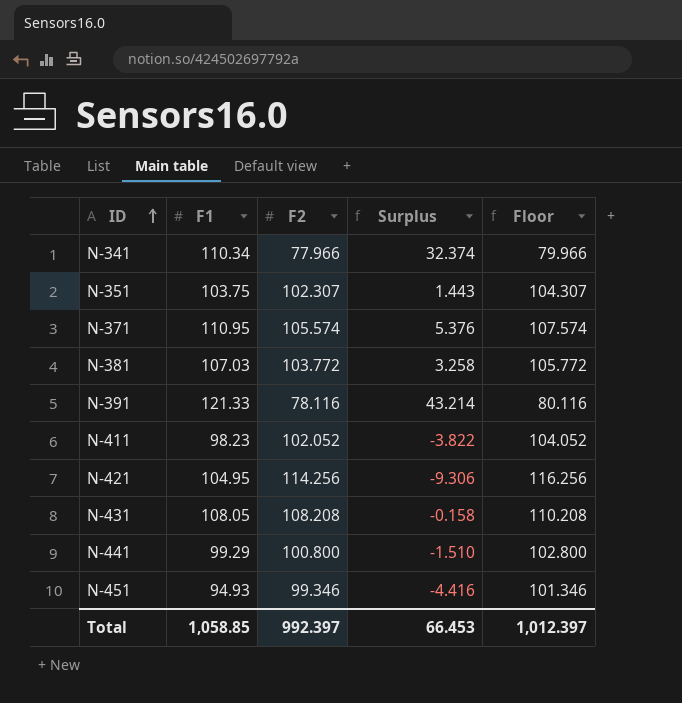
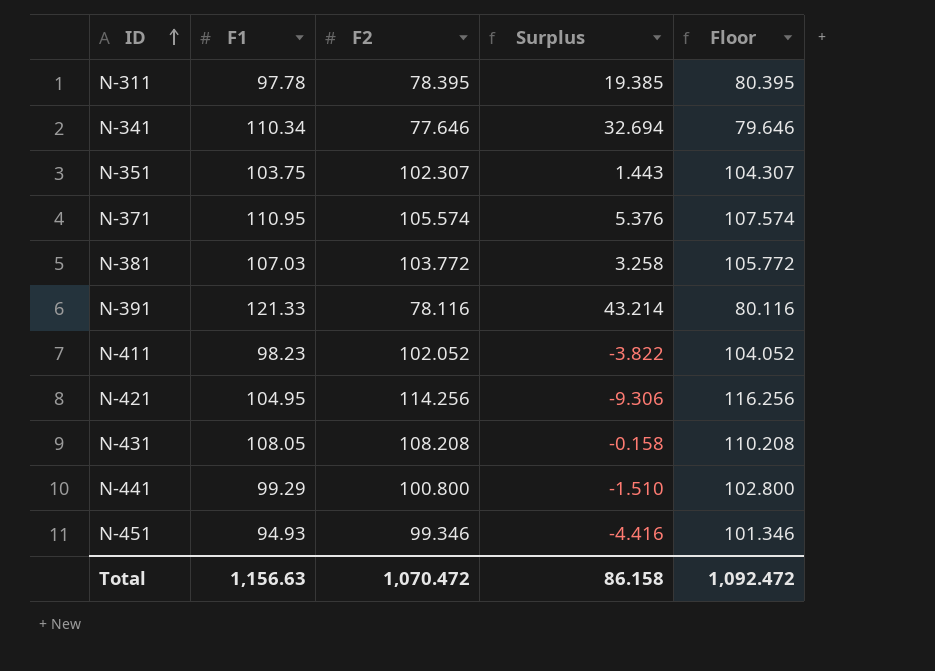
row N-311: none -> 97.78 | 78.395 | 19.385 | 80.395
N-341 | F2: 77.966 -> 77.646
N-341 | Surplus: 32.374 -> 32.694
N-341 | Floor: 79.966 -> 79.646
Total | F1: 1,058.85 -> 1,156.63
Total | F2: 992.397 -> 1,070.472
Total | Surplus: 66.453 -> 86.158
Total | Floor: 1,012.397 -> 1,092.472

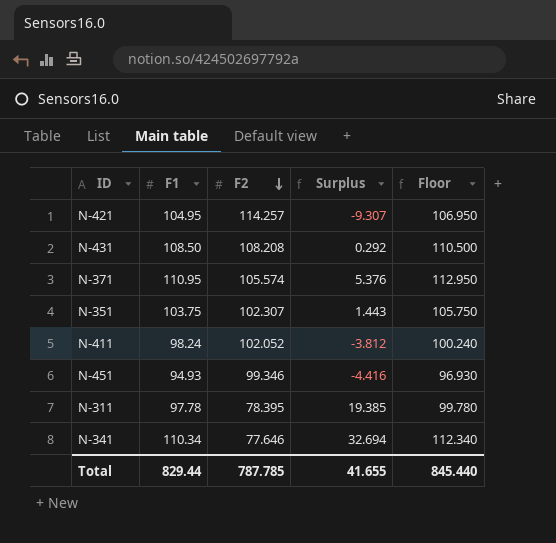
row order: ID ascending -> F2 descending
column Floor | formula: [F2] + 2 -> [F1] + 2
row N-381: 107.03 | 103.772 | 3.258 | 105.772 -> none
row N-391: 121.33 | 78.116 | 43.214 | 80.116 -> none
row N-441: 99.29 | 100.800 | -1.510 | 102.800 -> none
N-421 | F2: 114.256 -> 114.257
N-421 | Surplus: -9.306 -> -9.307
N-431 | F1: 108.05 -> 108.50
N-431 | Surplus: -0.158 -> 0.292
N-411 | F1: 98.23 -> 98.24
N-411 | Surplus: -3.822 -> -3.812
Total | F1: 1,156.63 -> 829.44
Total | F2: 1,070.472 -> 787.785
Total | Surplus: 86.158 -> 41.655
Total | Floor: 1,092.472 -> 845.440

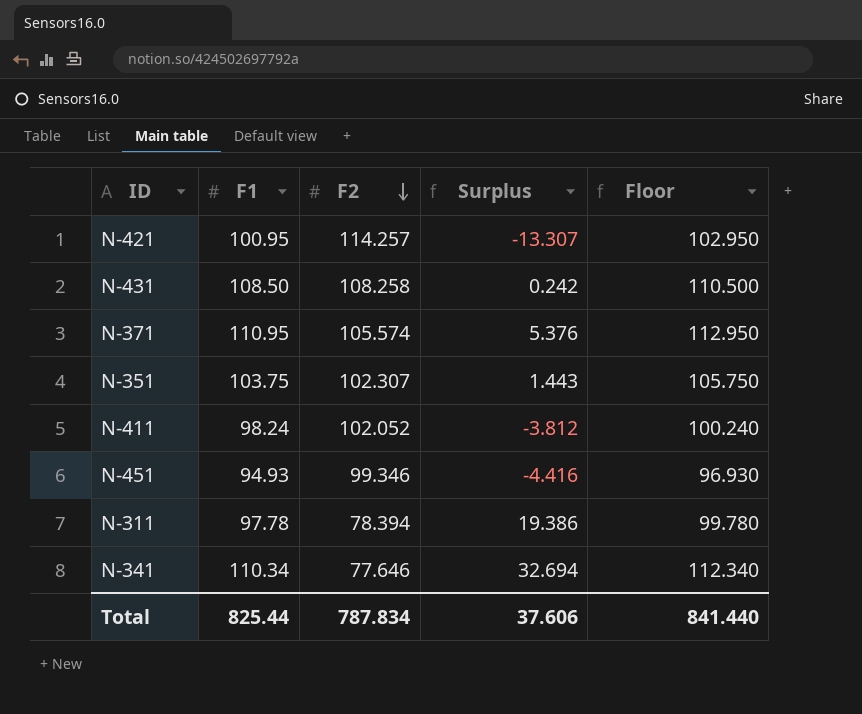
N-421 | F1: 104.95 -> 100.95
N-421 | Surplus: -9.307 -> -13.307
N-421 | Floor: 106.950 -> 102.950
N-431 | F2: 108.208 -> 108.258
N-431 | Surplus: 0.292 -> 0.242
N-311 | F2: 78.395 -> 78.394
N-311 | Surplus: 19.385 -> 19.386
Total | F1: 829.44 -> 825.44
Total | F2: 787.785 -> 787.834
Total | Surplus: 41.655 -> 37.606
Total | Floor: 845.440 -> 841.440

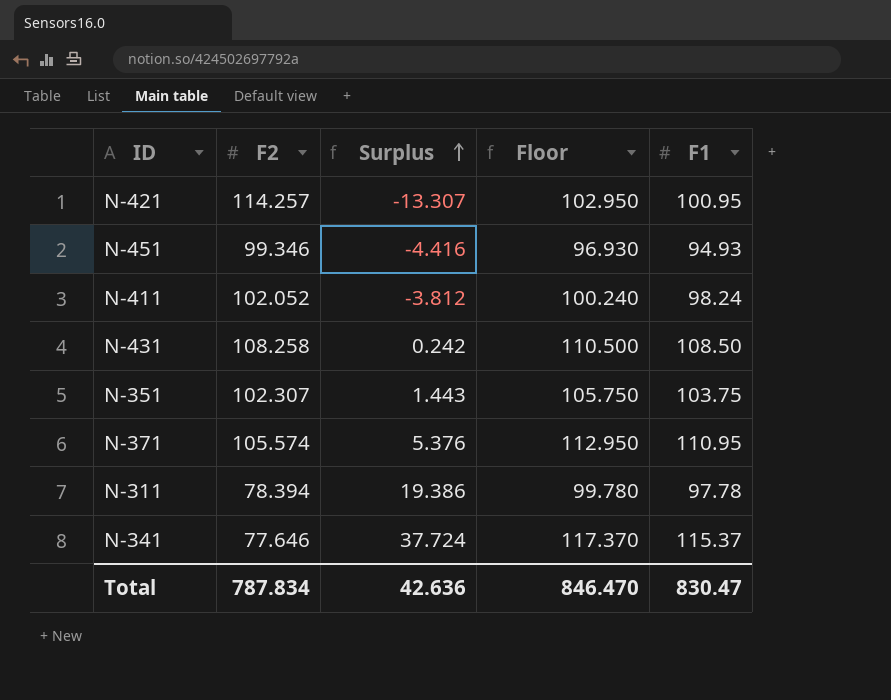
row order: F2 descending -> Surplus ascending
column F1 | position: 2 -> 5
N-341 | Surplus: 32.694 -> 37.724
N-341 | Floor: 112.340 -> 117.370
N-341 | F1: 110.34 -> 115.37
Total | Surplus: 37.606 -> 42.636
Total | Floor: 841.440 -> 846.470
Total | F1: 825.44 -> 830.47

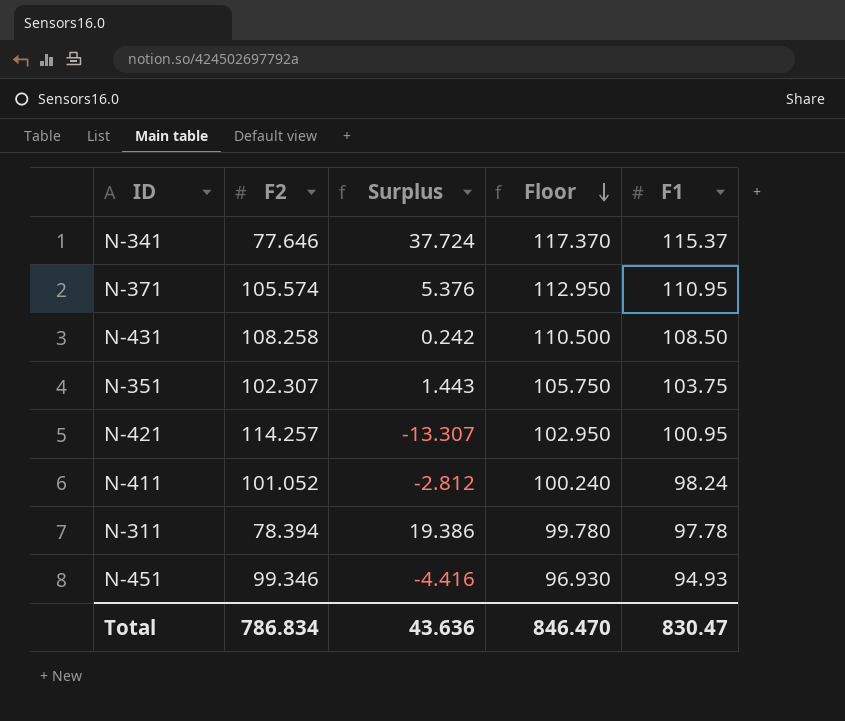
row order: Surplus ascending -> Floor descending
N-411 | F2: 102.052 -> 101.052
N-411 | Surplus: -3.812 -> -2.812
Total | F2: 787.834 -> 786.834
Total | Surplus: 42.636 -> 43.636

